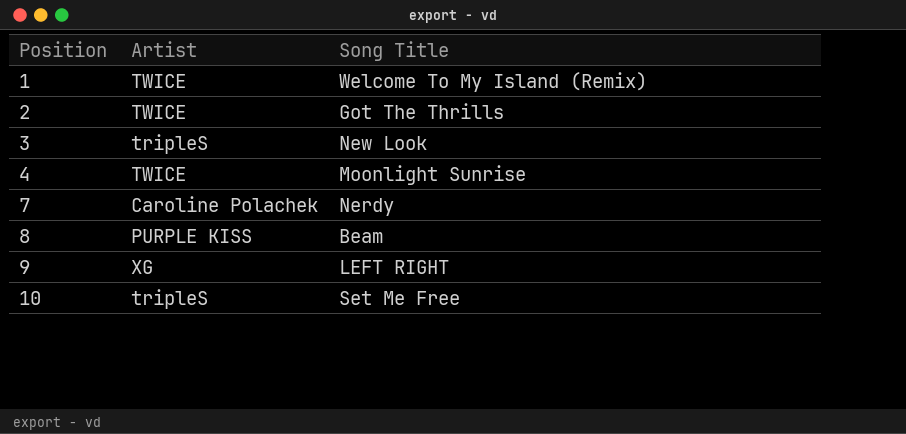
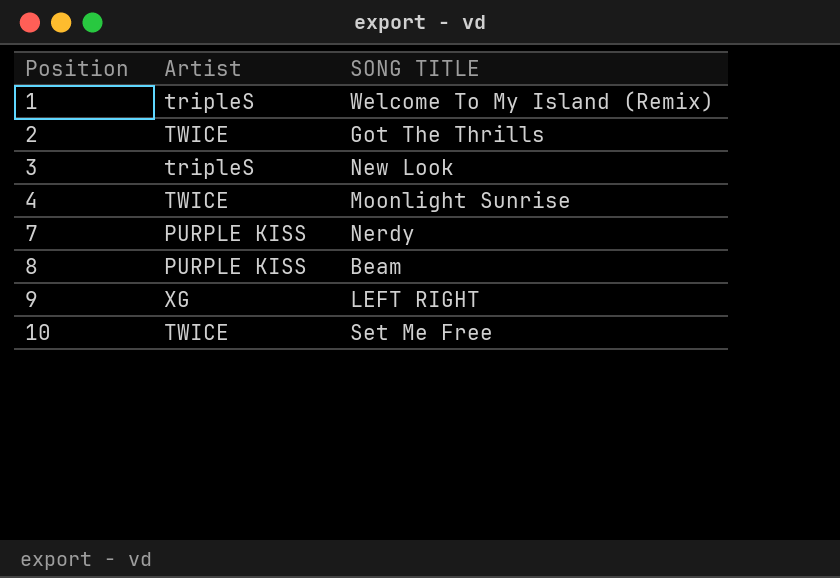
column name: Song Title -> SONG TITLE
1 | Artist: TWICE -> tripleS
7 | Artist: Caroline Polachek -> PURPLE KISS
10 | Artist: tripleS -> TWICE

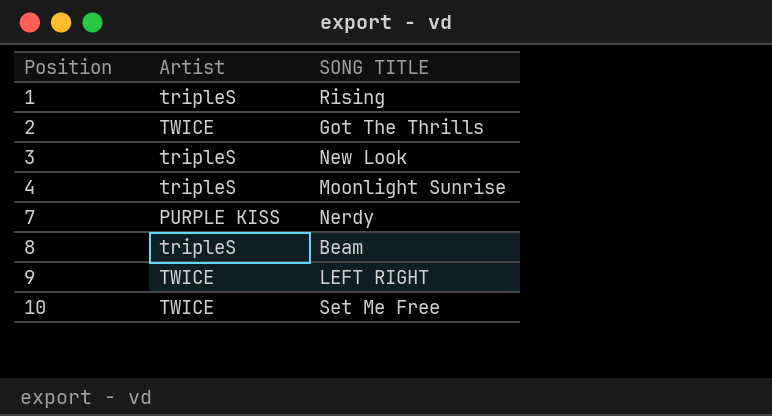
1 | SONG TITLE: Welcome To My Island (Remix) -> Rising
4 | Artist: TWICE -> tripleS
8 | Artist: PURPLE KISS -> tripleS
9 | Artist: XG -> TWICE

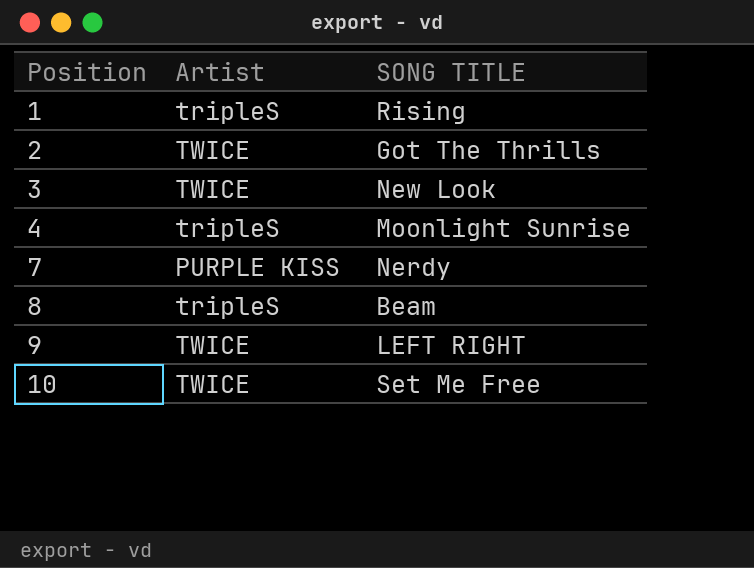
3 | Artist: tripleS -> TWICE

